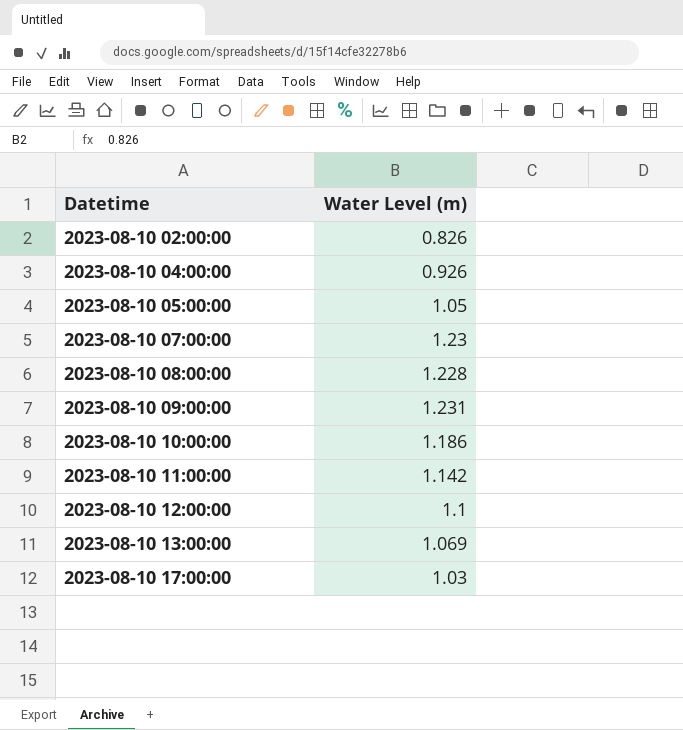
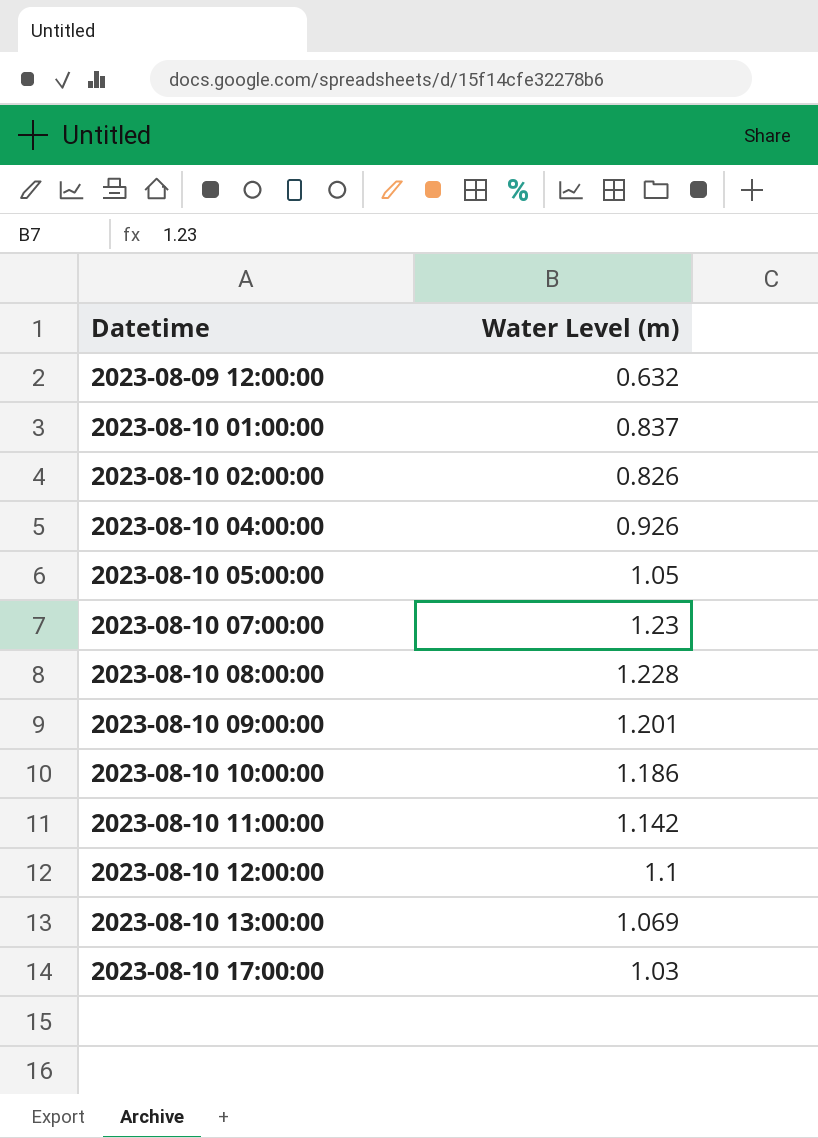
row 2023-08-09 12:00:00: none -> 0.632
row 2023-08-10 01:00:00: none -> 0.837
2023-08-10 09:00:00 | Water Level (m): 1.231 -> 1.201

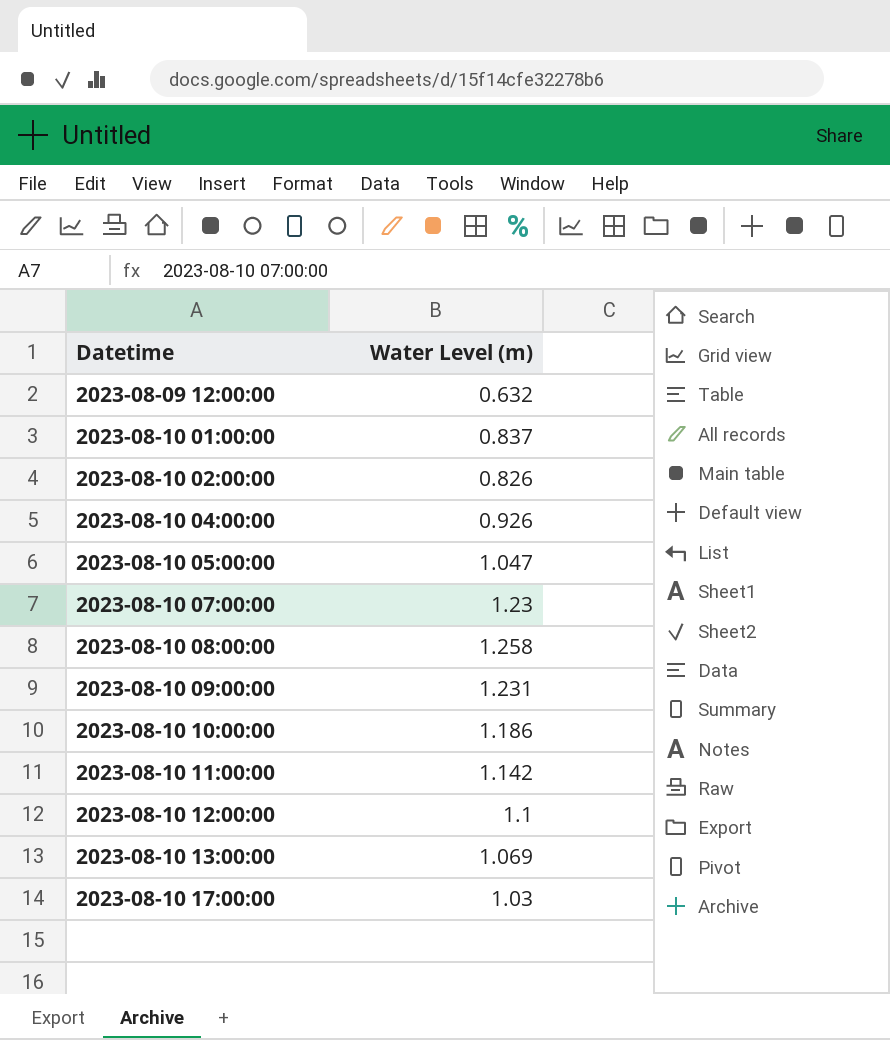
2023-08-10 05:00:00 | Water Level (m): 1.05 -> 1.047
2023-08-10 08:00:00 | Water Level (m): 1.228 -> 1.258
2023-08-10 09:00:00 | Water Level (m): 1.201 -> 1.231

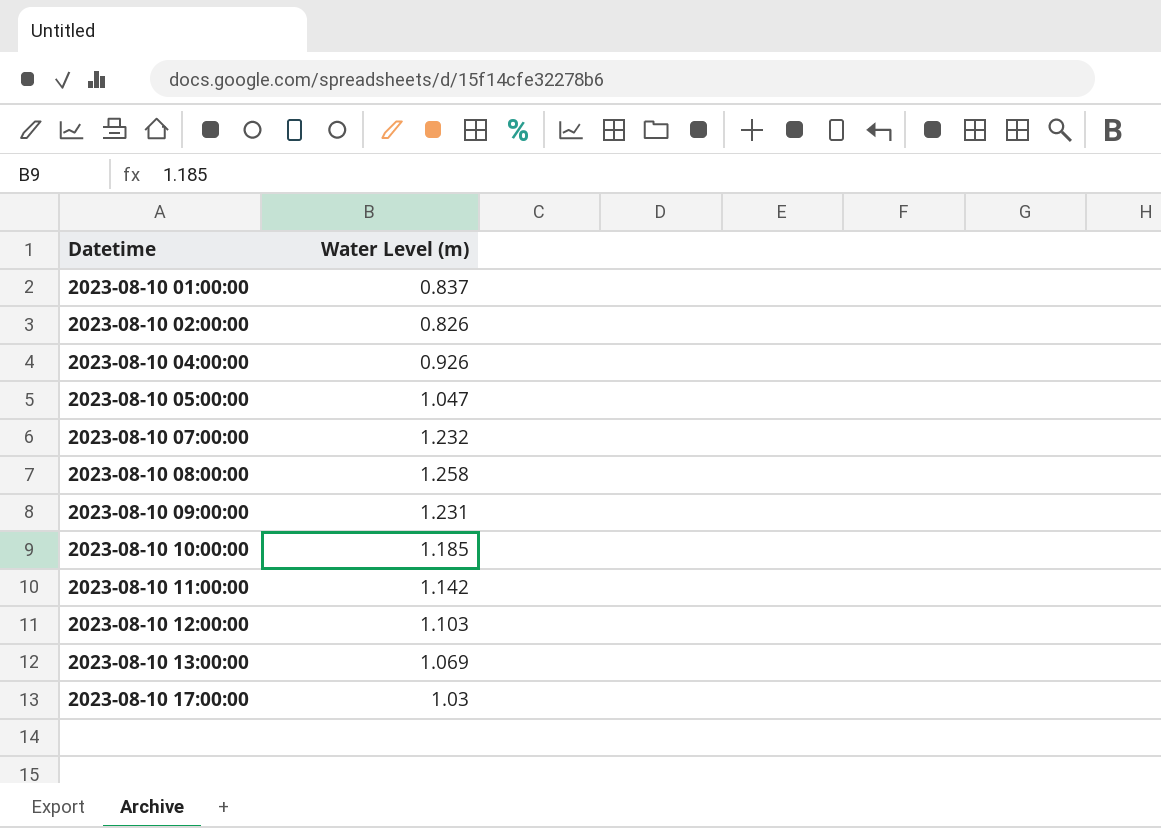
row 2023-08-09 12:00:00: 0.632 -> none
2023-08-10 07:00:00 | Water Level (m): 1.23 -> 1.232
2023-08-10 10:00:00 | Water Level (m): 1.186 -> 1.185
2023-08-10 12:00:00 | Water Level (m): 1.1 -> 1.103

